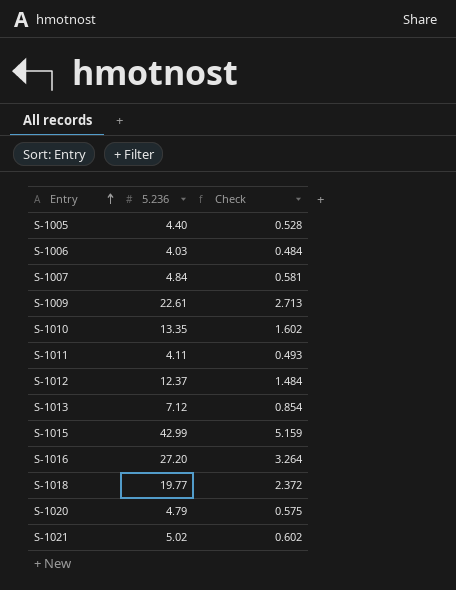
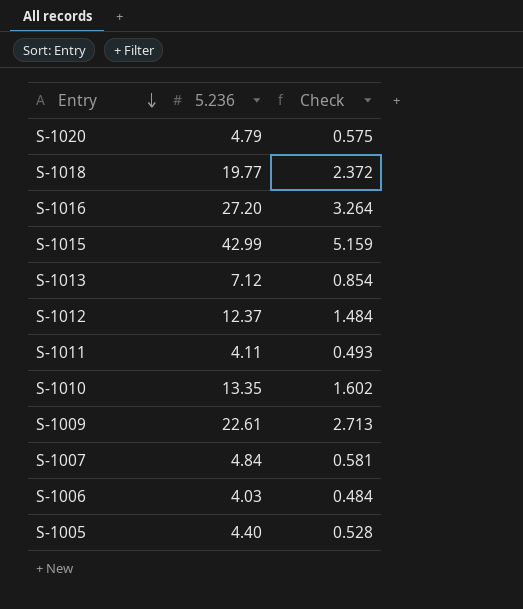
row order: Entry ascending -> Entry descending
row S-1021: 5.02 | 0.602 -> none

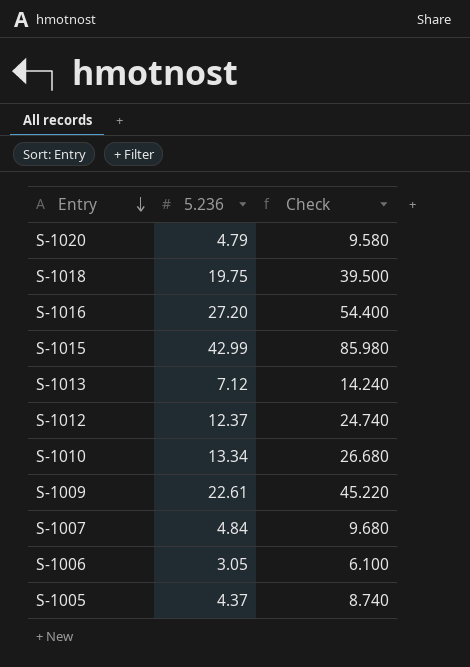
column Check | formula: [5.236] * 0.12 -> [5.236] * 2
row S-1011: 4.11 | 0.493 -> none
S-1018 | 5.236: 19.77 -> 19.75
S-1010 | 5.236: 13.35 -> 13.34
S-1006 | 5.236: 4.03 -> 3.05
S-1005 | 5.236: 4.40 -> 4.37

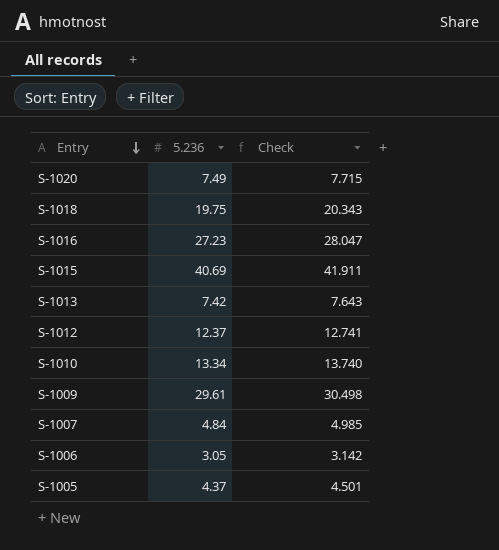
column Check | formula: [5.236] * 2 -> [5.236] * 1.03
S-1020 | 5.236: 4.79 -> 7.49
S-1016 | 5.236: 27.20 -> 27.23
S-1015 | 5.236: 42.99 -> 40.69
S-1013 | 5.236: 7.12 -> 7.42
S-1009 | 5.236: 22.61 -> 29.61

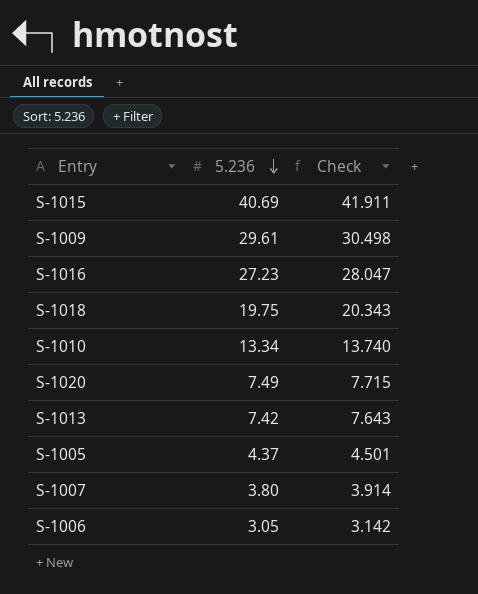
row order: Entry descending -> 5.236 descending
row S-1012: 12.37 | 12.741 -> none
S-1007 | 5.236: 4.84 -> 3.80
S-1007 | Check: 4.985 -> 3.914

